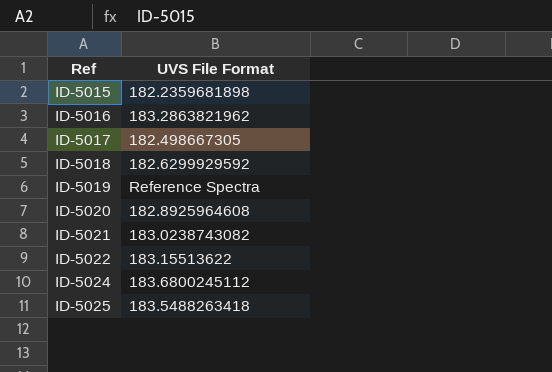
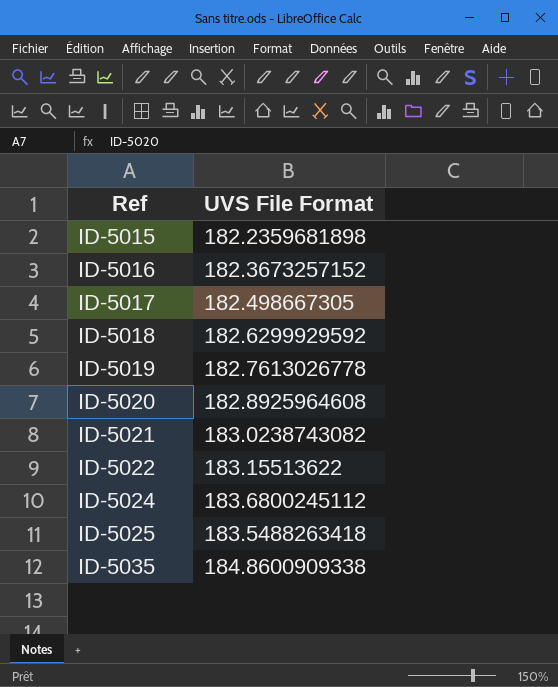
ID-5016 | UVS File Format: 183.2863821962 -> 182.3673257152
ID-5019 | UVS File Format: Reference Spectra -> 182.7613026778
row ID-5035: none -> 184.8600909338

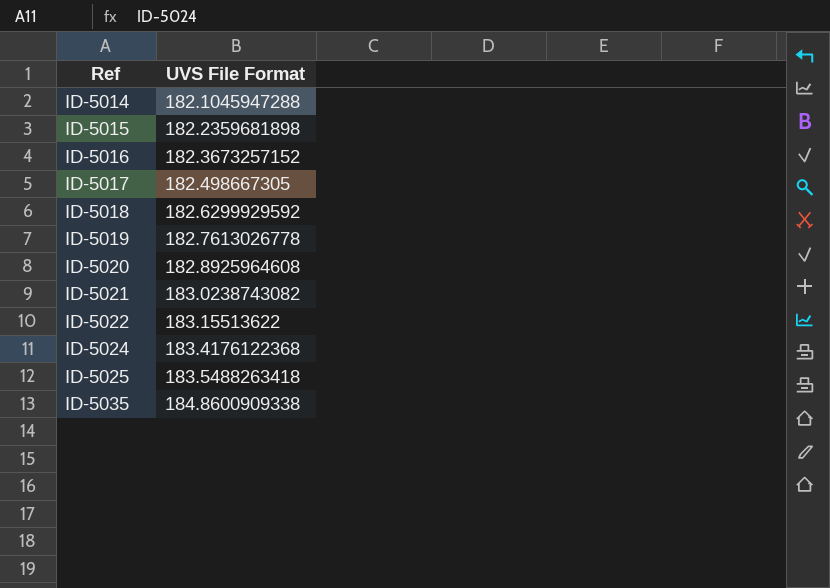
row ID-5014: none -> 182.1045947288
ID-5024 | UVS File Format: 183.6800245112 -> 183.4176122368

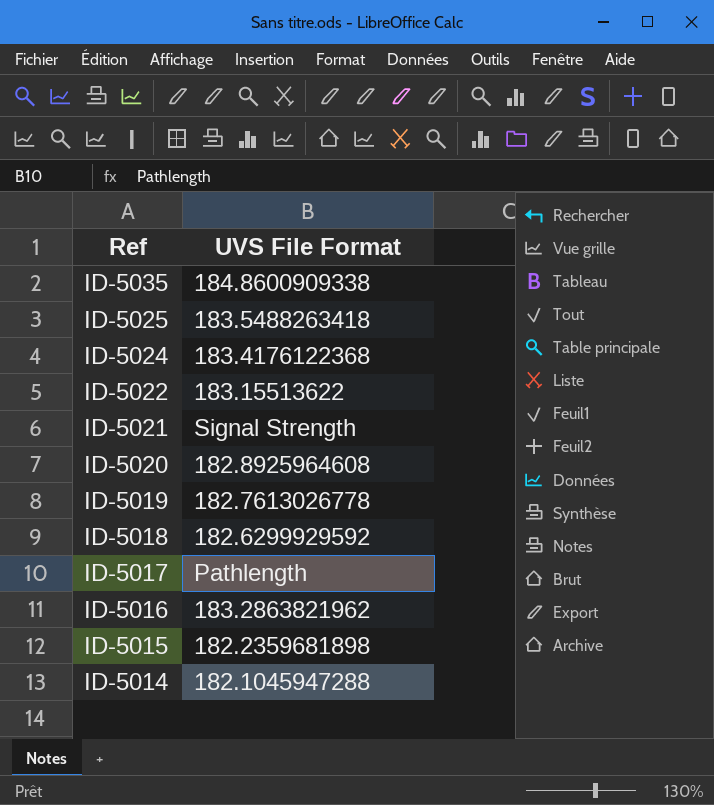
row order: Ref ascending -> Ref descending
ID-5021 | UVS File Format: 183.0238743082 -> Signal Strength
ID-5017 | UVS File Format: 182.498667305 -> Pathlength
ID-5016 | UVS File Format: 182.3673257152 -> 183.2863821962

